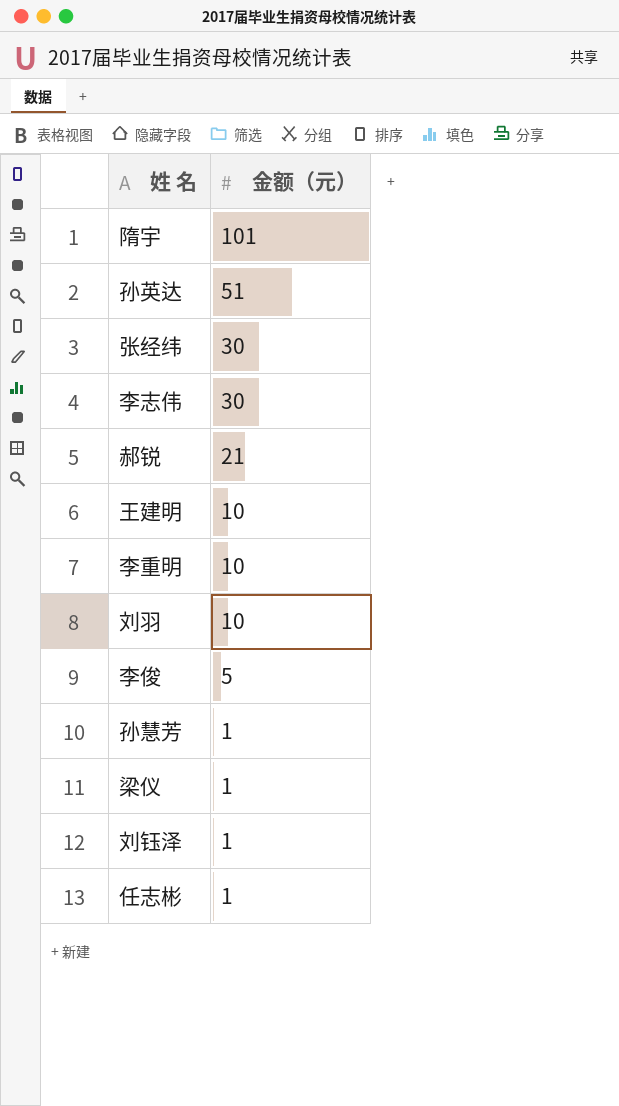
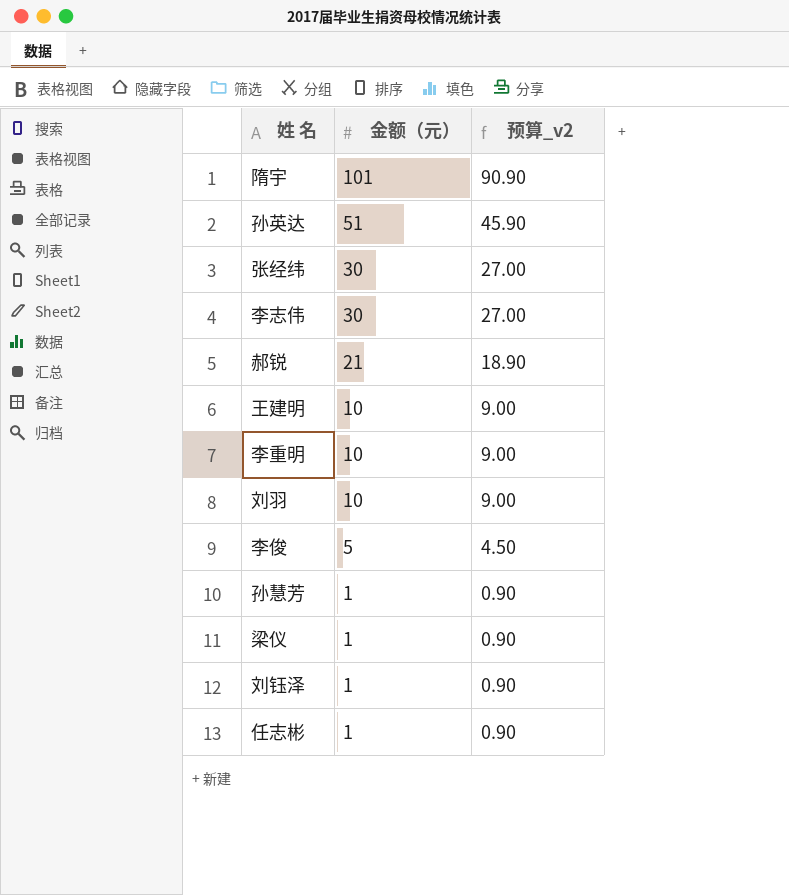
column 预算_v2 | formula: none -> [金额（元）] * 0.9

